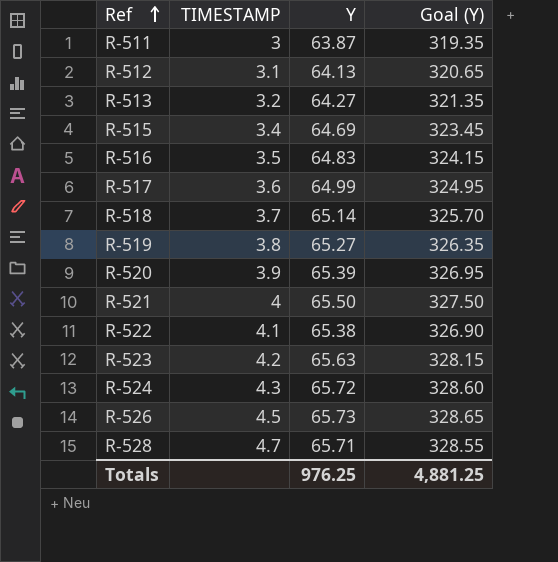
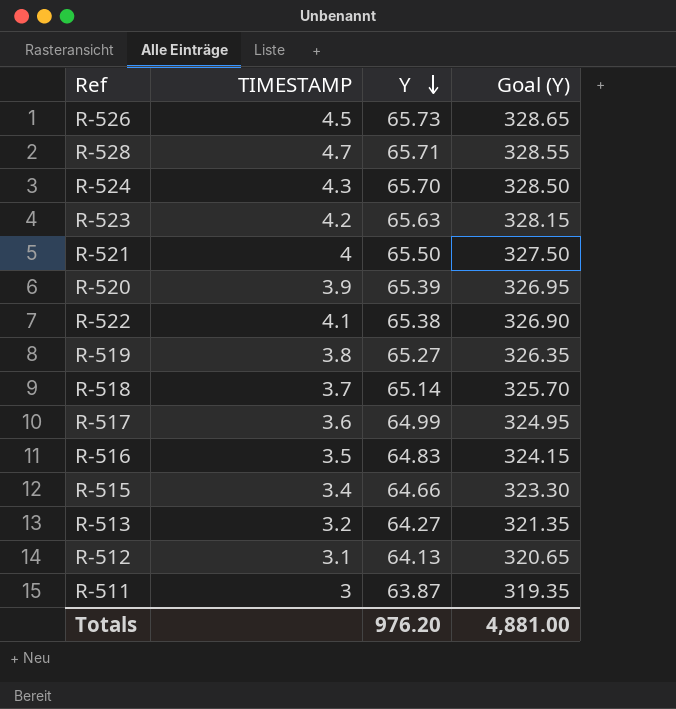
row order: Ref ascending -> Y descending
R-524 | Y: 65.72 -> 65.70
R-524 | Goal (Y): 328.60 -> 328.50
R-515 | Y: 64.69 -> 64.66
R-515 | Goal (Y): 323.45 -> 323.30
Totals | Y: 976.25 -> 976.20
Totals | Goal (Y): 4,881.25 -> 4,881.00

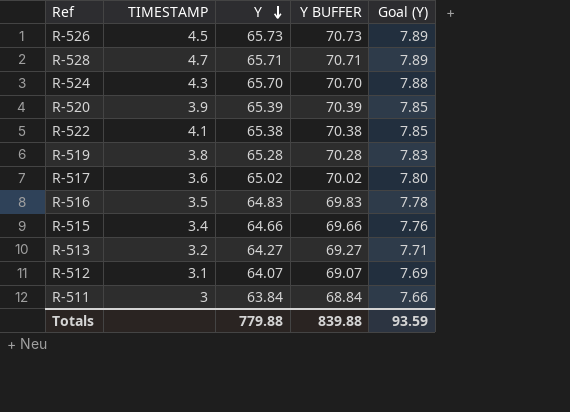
column Y BUFFER | formula: none -> [Y] + 5
column Goal (Y) | formula: [Y] * 5 -> [Y] * 0.12
row R-523: 4.2 | 65.63 | 328.15 -> none
row R-521: 4 | 65.50 | 327.50 -> none
row R-518: 3.7 | 65.14 | 325.70 -> none
R-519 | Y: 65.27 -> 65.28
R-517 | Y: 64.99 -> 65.02
R-512 | Y: 64.13 -> 64.07
R-511 | Y: 63.87 -> 63.84
Totals | Y: 976.20 -> 779.88
Totals | Goal (Y): 4,881.00 -> 93.59

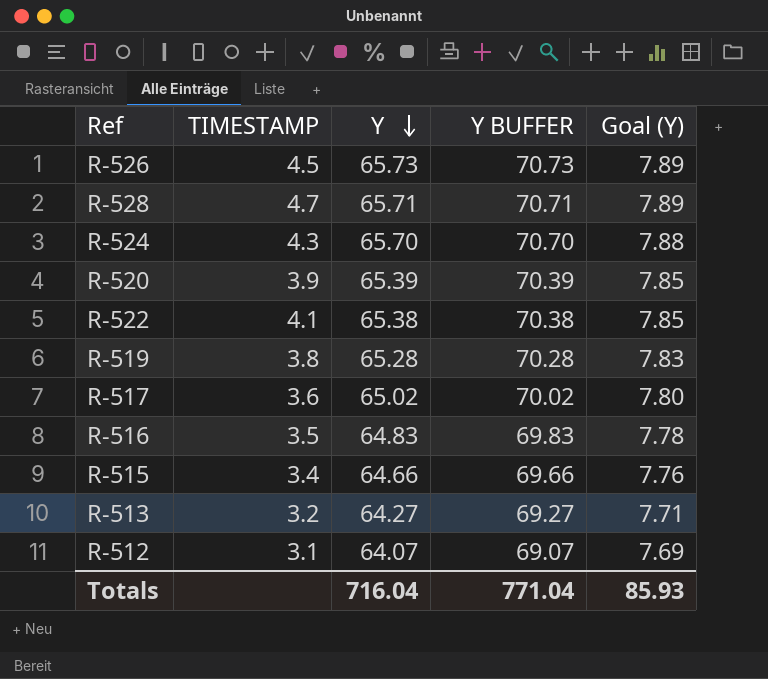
row R-511: 3 | 63.84 | 68.84 | 7.66 -> none
Totals | Y: 779.88 -> 716.04
Totals | Y BUFFER: 839.88 -> 771.04
Totals | Goal (Y): 93.59 -> 85.93

